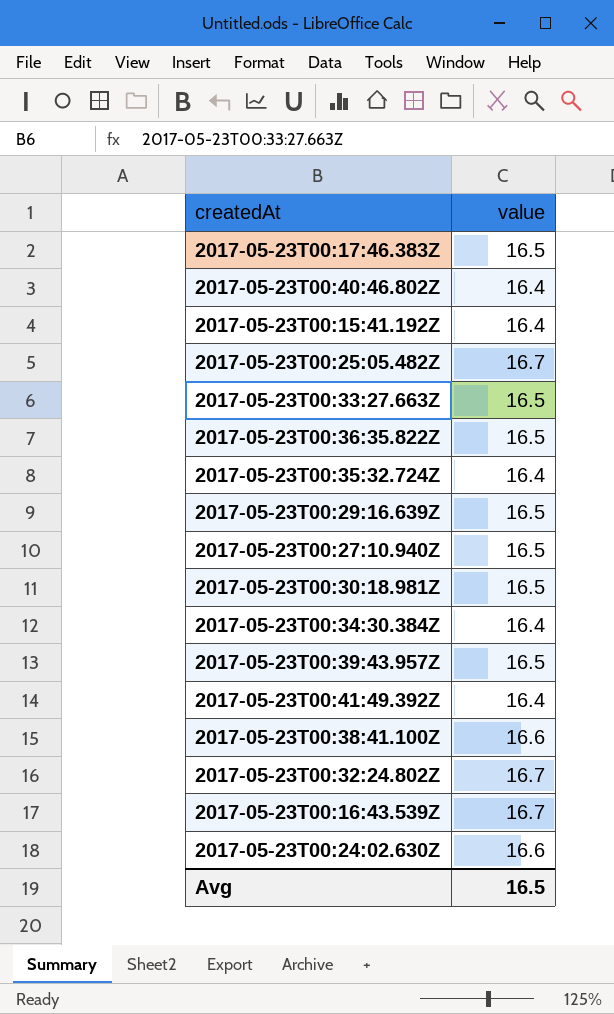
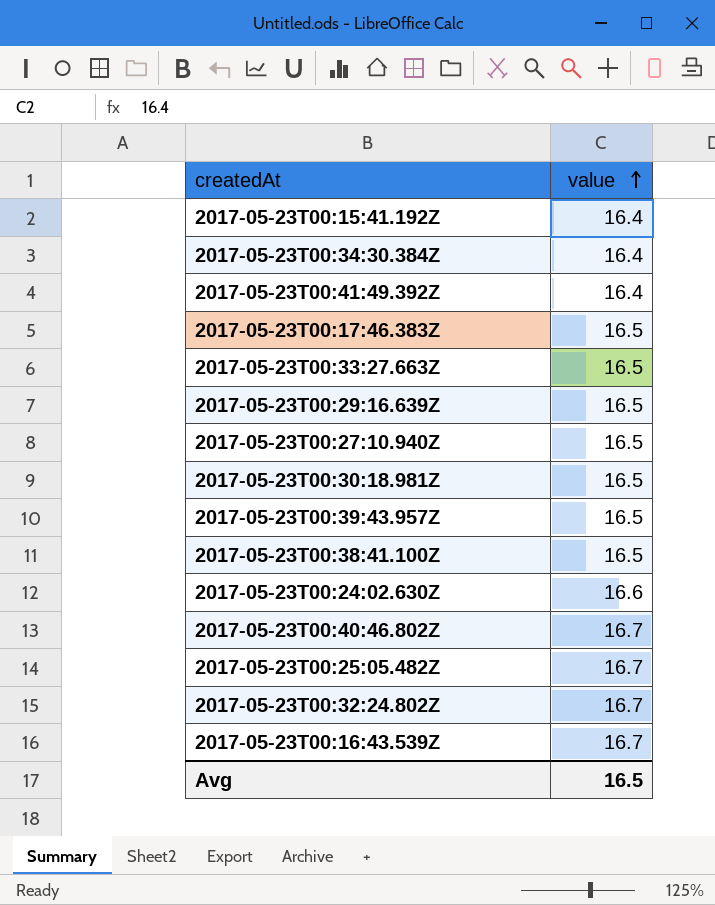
row order: none -> value ascending
row 2017-05-23T00:36:35.822Z: 16.5 -> none
row 2017-05-23T00:35:32.724Z: 16.4 -> none
2017-05-23T00:38:41.100Z | value: 16.6 -> 16.5
2017-05-23T00:40:46.802Z | value: 16.4 -> 16.7

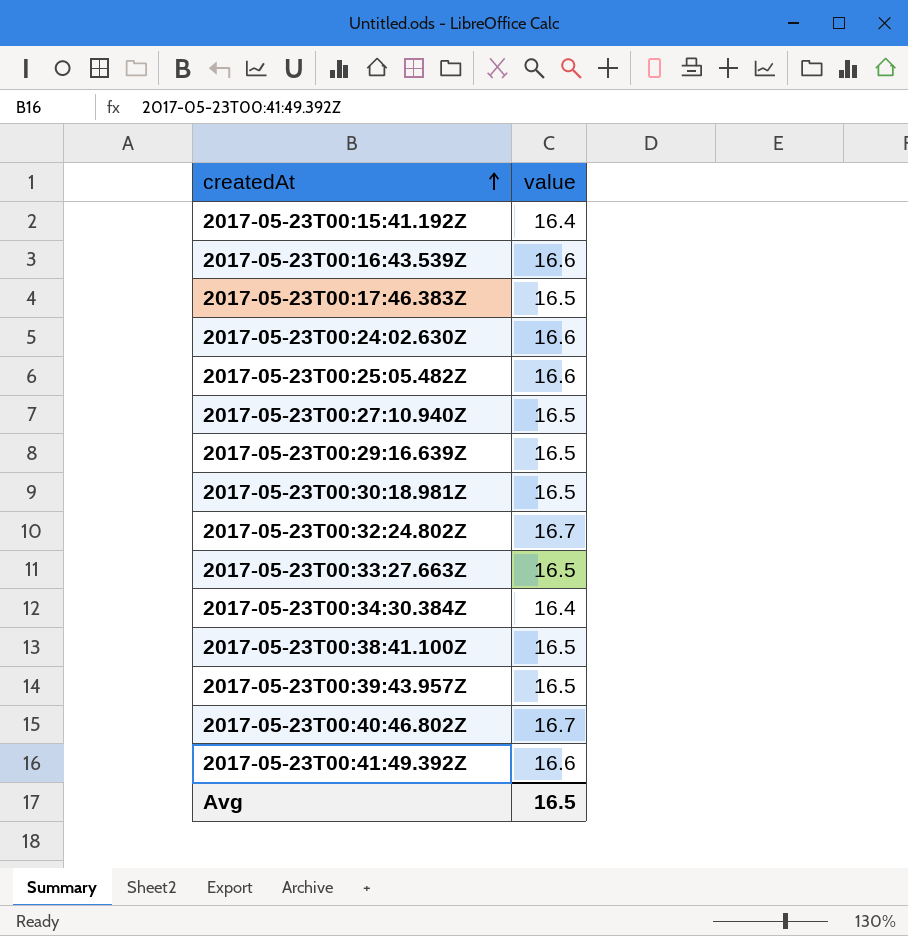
row order: value ascending -> createdAt ascending
2017-05-23T00:16:43.539Z | value: 16.7 -> 16.6
2017-05-23T00:25:05.482Z | value: 16.7 -> 16.6
2017-05-23T00:41:49.392Z | value: 16.4 -> 16.6

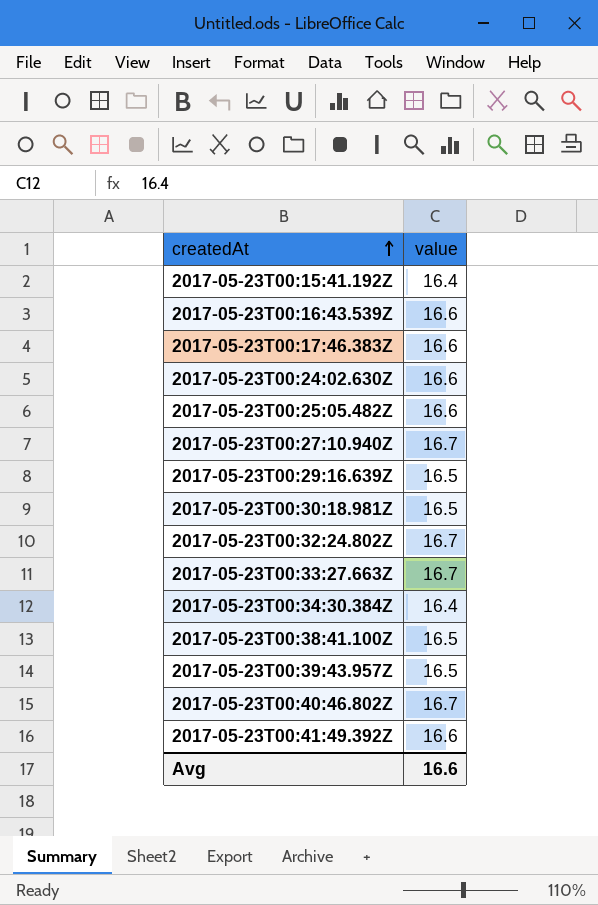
2017-05-23T00:17:46.383Z | value: 16.5 -> 16.6
2017-05-23T00:27:10.940Z | value: 16.5 -> 16.7
2017-05-23T00:33:27.663Z | value: 16.5 -> 16.7
Avg | value: 16.5 -> 16.6

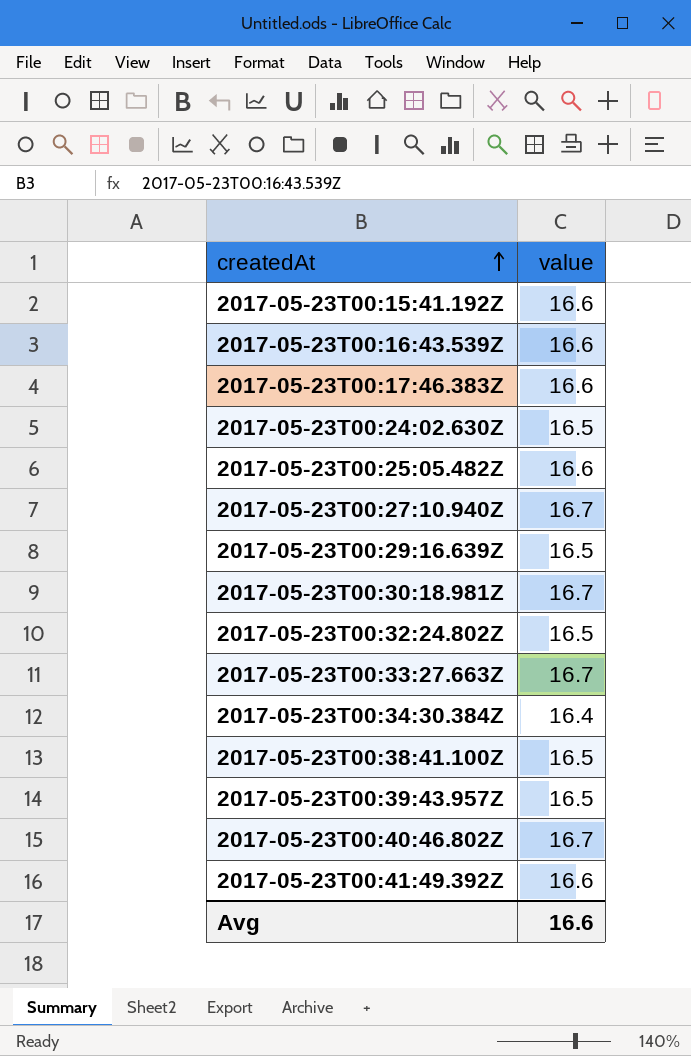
2017-05-23T00:15:41.192Z | value: 16.4 -> 16.6
2017-05-23T00:24:02.630Z | value: 16.6 -> 16.5
2017-05-23T00:30:18.981Z | value: 16.5 -> 16.7
2017-05-23T00:32:24.802Z | value: 16.7 -> 16.5

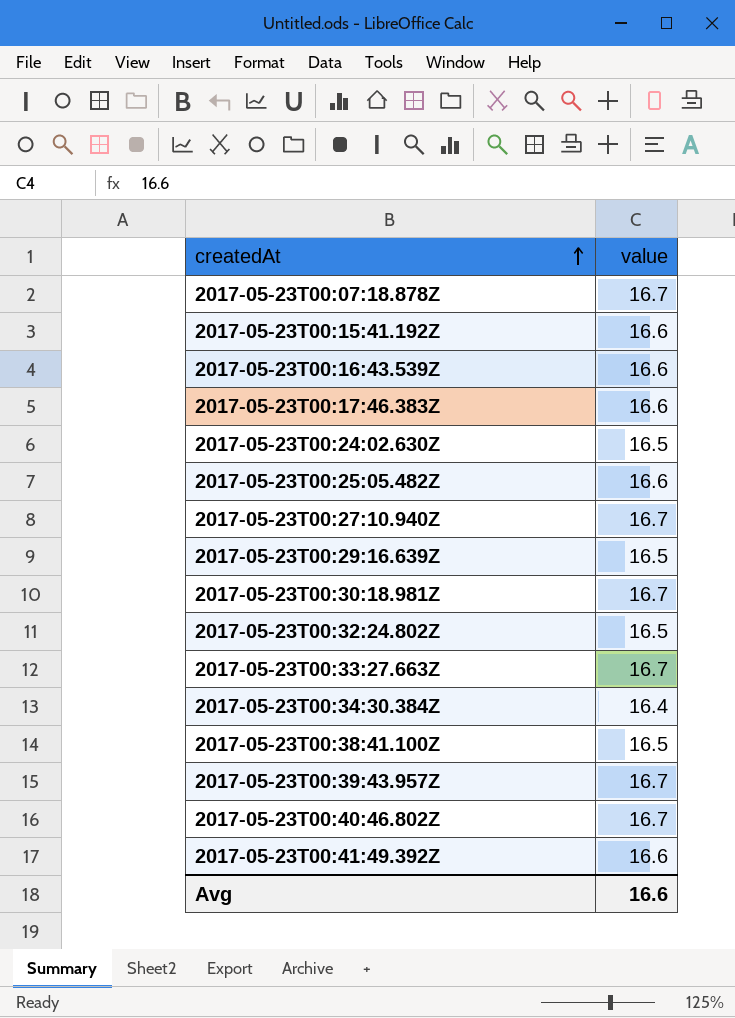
row 2017-05-23T00:07:18.878Z: none -> 16.7
2017-05-23T00:39:43.957Z | value: 16.5 -> 16.7

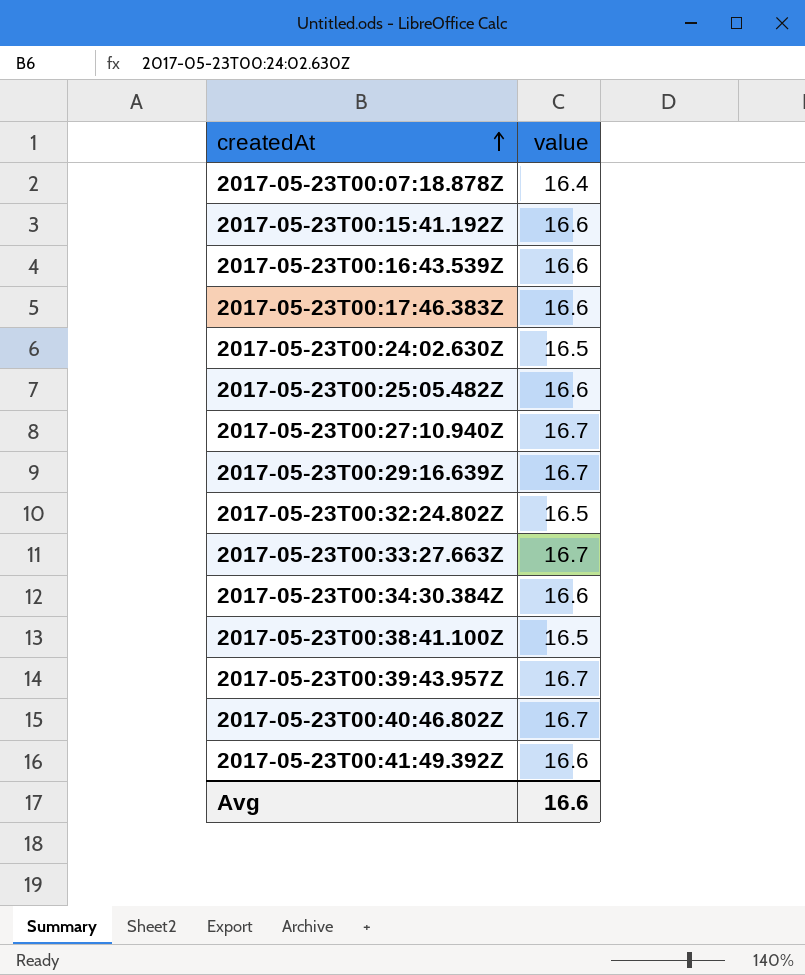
row 2017-05-23T00:30:18.981Z: 16.7 -> none
2017-05-23T00:07:18.878Z | value: 16.7 -> 16.4
2017-05-23T00:29:16.639Z | value: 16.5 -> 16.7
2017-05-23T00:34:30.384Z | value: 16.4 -> 16.6

